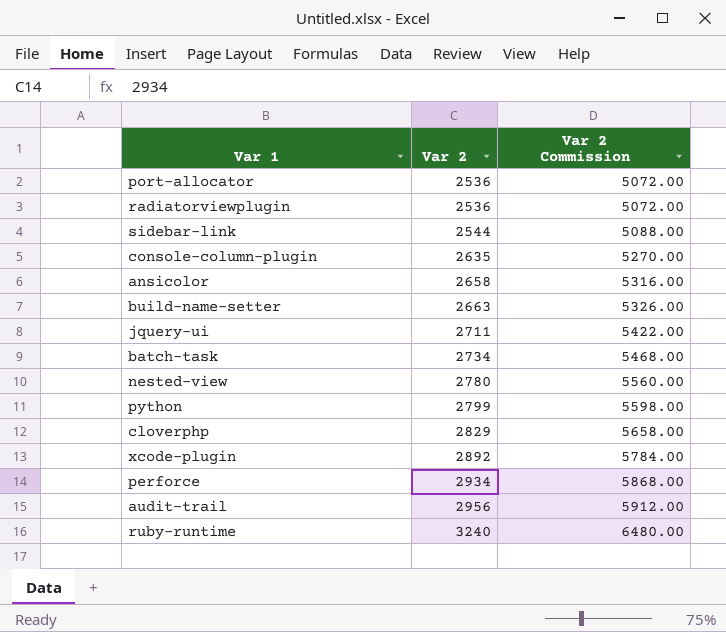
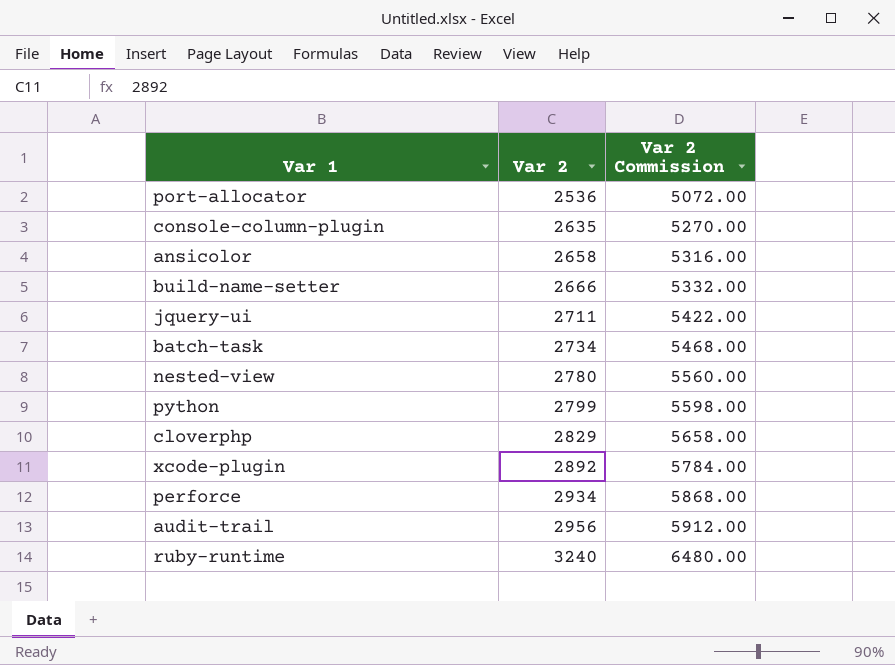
row radiatorviewplugin: 2536 | 5072.00 -> none
row sidebar-link: 2544 | 5088.00 -> none
build-name-setter | Var 2: 2663 -> 2666
build-name-setter | Var 2 Commission: 5326.00 -> 5332.00

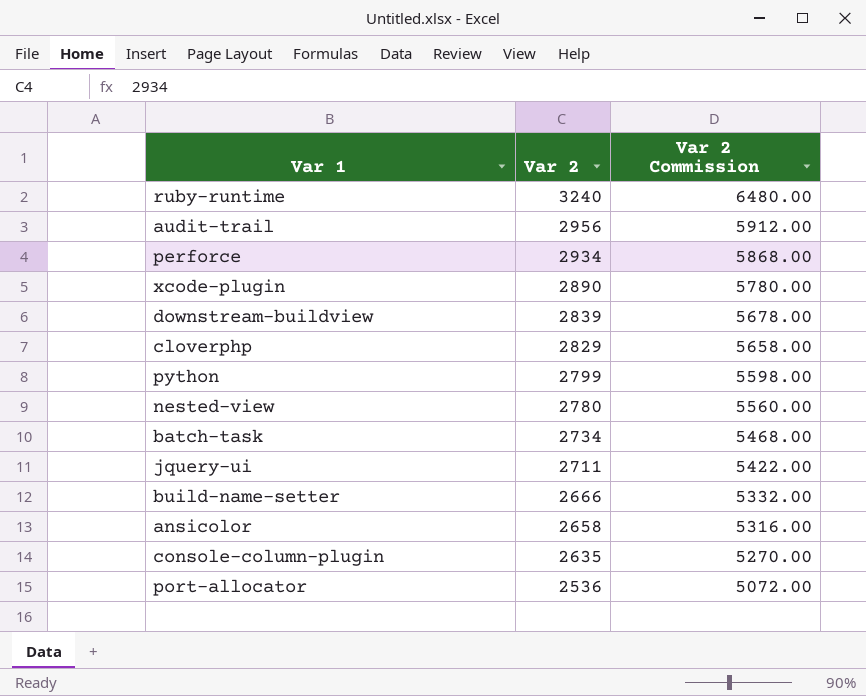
row order: Var 2 ascending -> Var 2 descending
xcode-plugin | Var 2: 2892 -> 2890
xcode-plugin | Var 2 Commission: 5784.00 -> 5780.00
row downstream-buildview: none -> 2839 | 5678.00

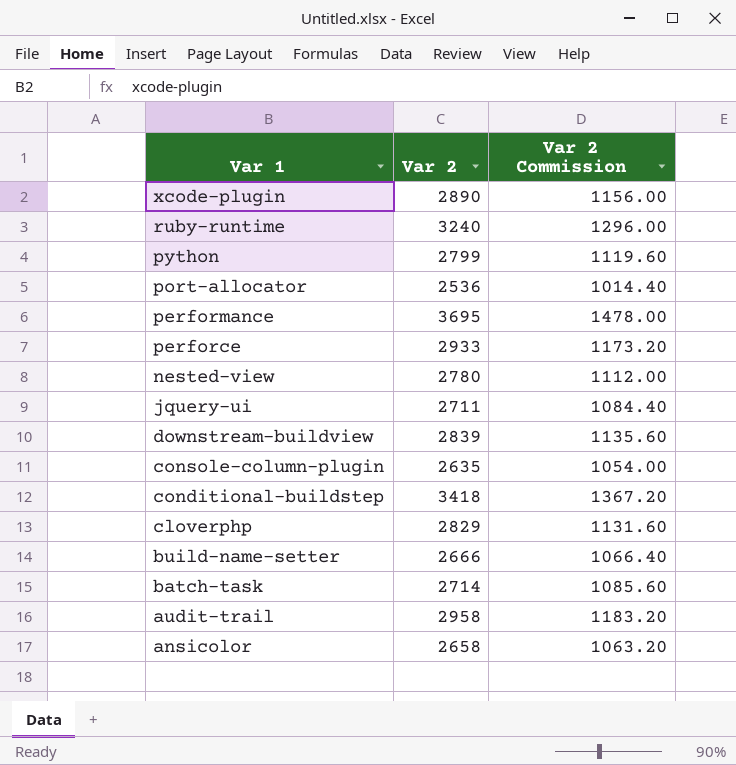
row order: Var 2 descending -> Var 1 descending
column Var 2 Commission | formula: [Var 2] * 2 -> [Var 2] * 0.4
row performance: none -> 3695 | 1478.00
perforce | Var 2: 2934 -> 2933
row conditional-buildstep: none -> 3418 | 1367.20
batch-task | Var 2: 2734 -> 2714
audit-trail | Var 2: 2956 -> 2958

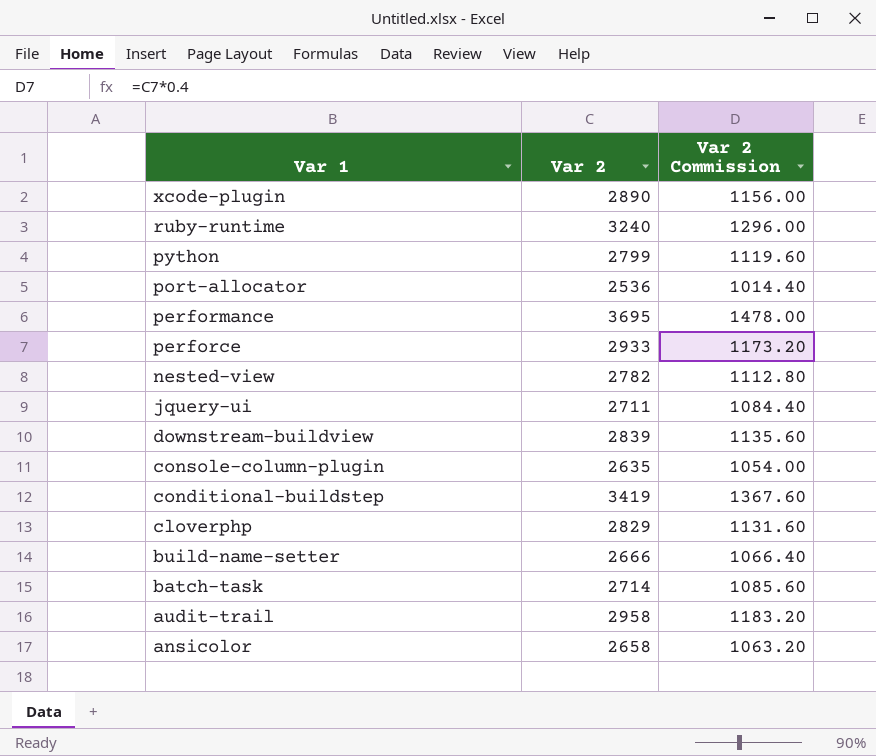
nested-view | Var 2: 2780 -> 2782
nested-view | Var 2 Commission: 1112.00 -> 1112.80
conditional-buildstep | Var 2: 3418 -> 3419
conditional-buildstep | Var 2 Commission: 1367.20 -> 1367.60

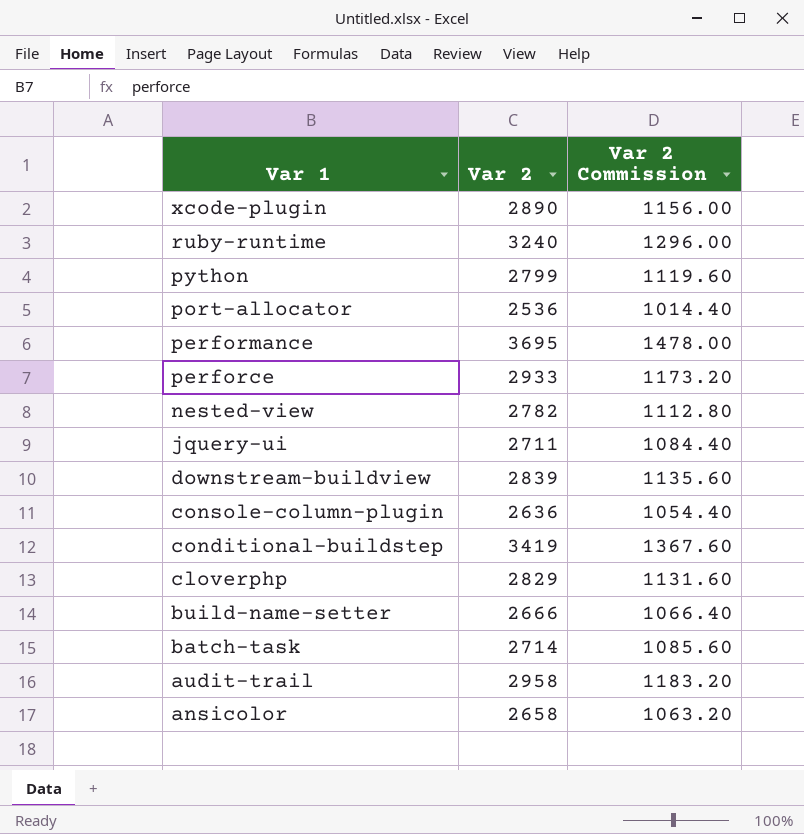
console-column-plugin | Var 2: 2635 -> 2636
console-column-plugin | Var 2 Commission: 1054.00 -> 1054.40

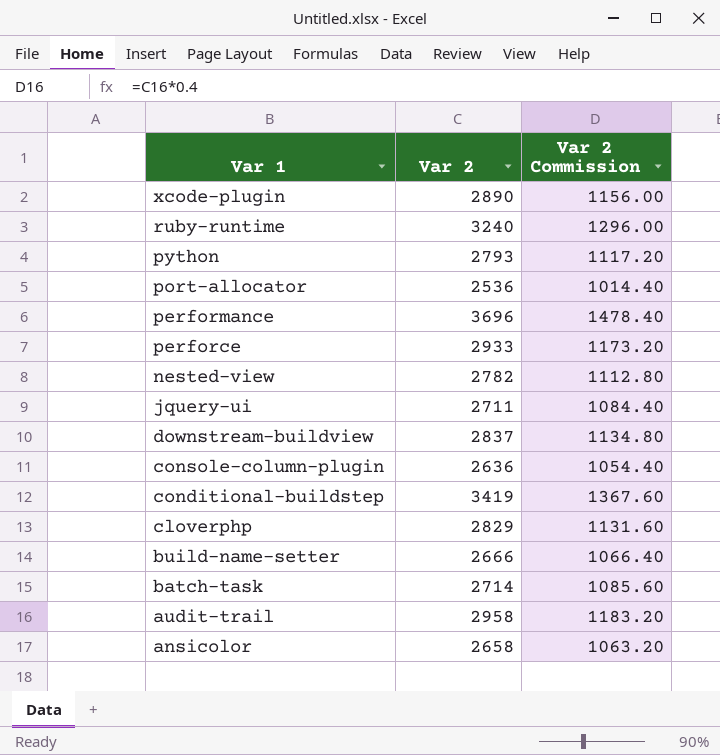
python | Var 2: 2799 -> 2793
python | Var 2 Commission: 1119.60 -> 1117.20
performance | Var 2: 3695 -> 3696
performance | Var 2 Commission: 1478.00 -> 1478.40
downstream-buildview | Var 2: 2839 -> 2837
downstream-buildview | Var 2 Commission: 1135.60 -> 1134.80

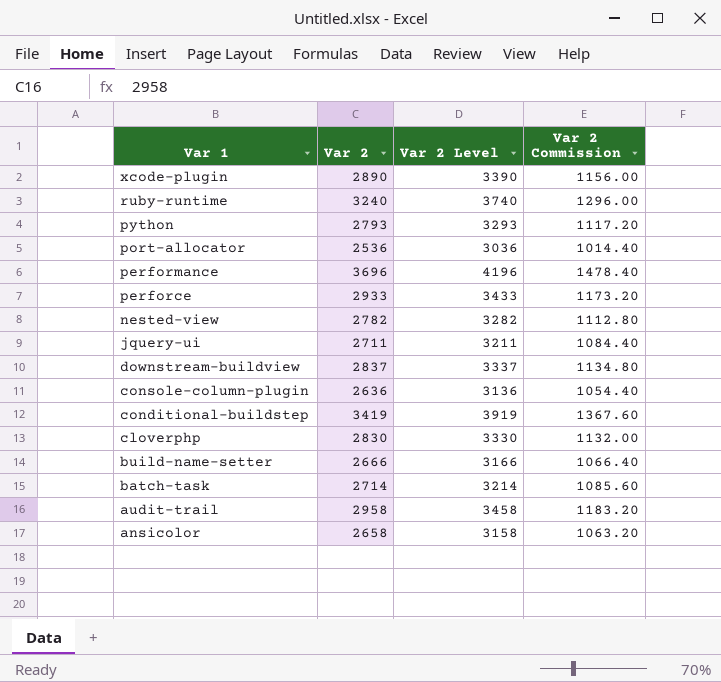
column Var 2 Level | formula: none -> [Var 2] + 500
cloverphp | Var 2: 2829 -> 2830
cloverphp | Var 2 Commission: 1131.60 -> 1132.00

